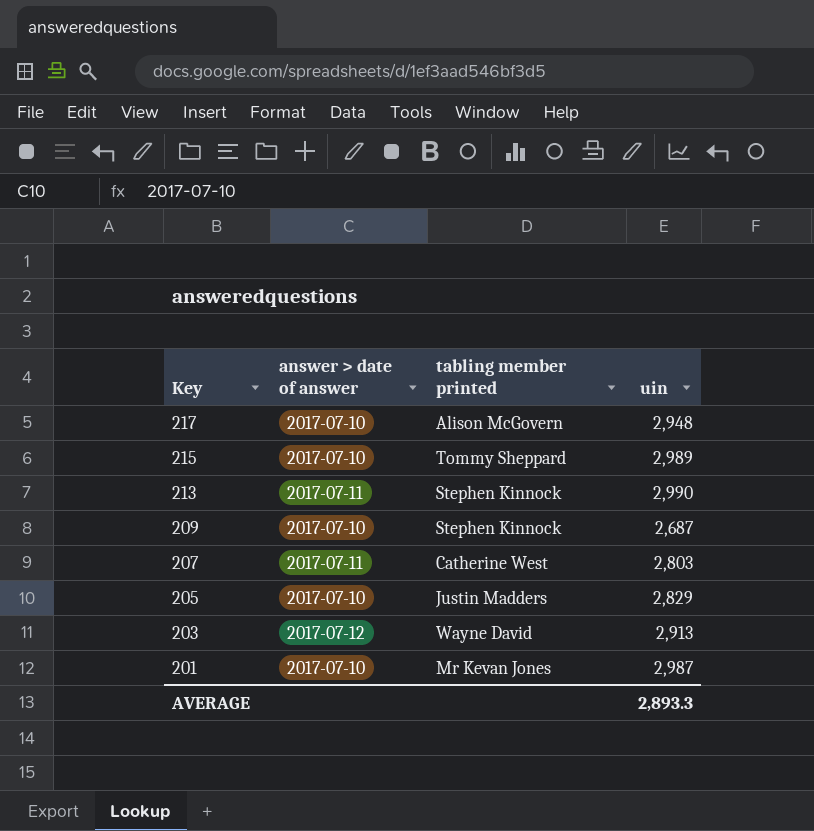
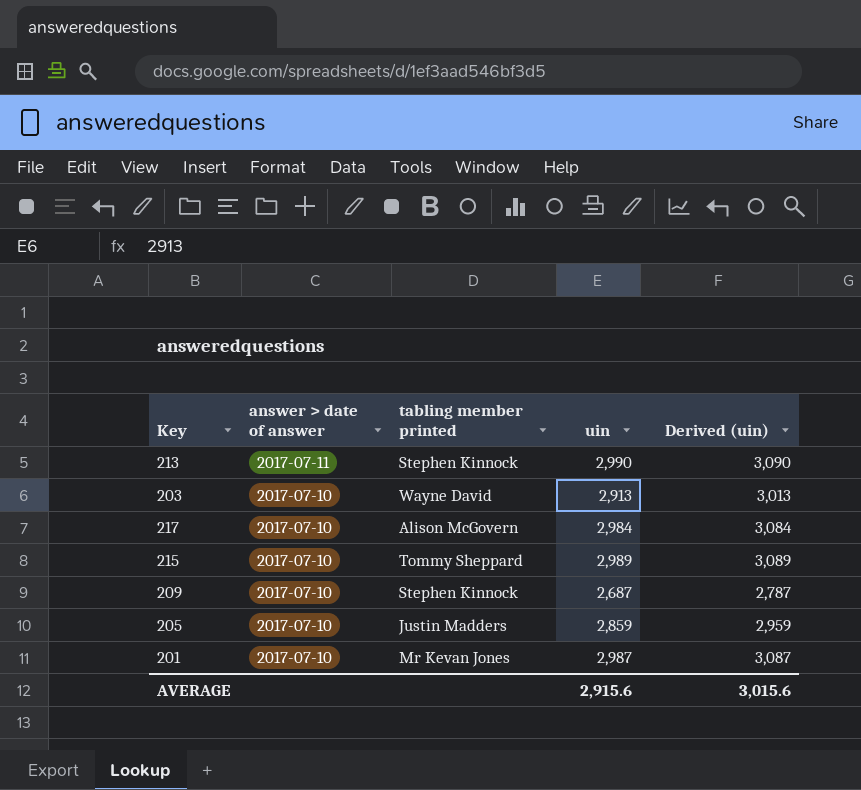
row order: Key descending -> answer > date of answer descending
column Derived (uin) | formula: none -> [uin] + 100
row 207: 2017-07-11 | Catherine West | 2,803 -> none
203 | answer > date of answer: 2017-07-12 -> 2017-07-10
217 | uin: 2,948 -> 2,984
205 | uin: 2,829 -> 2,859
AVERAGE | uin: 2,893.3 -> 2,915.6

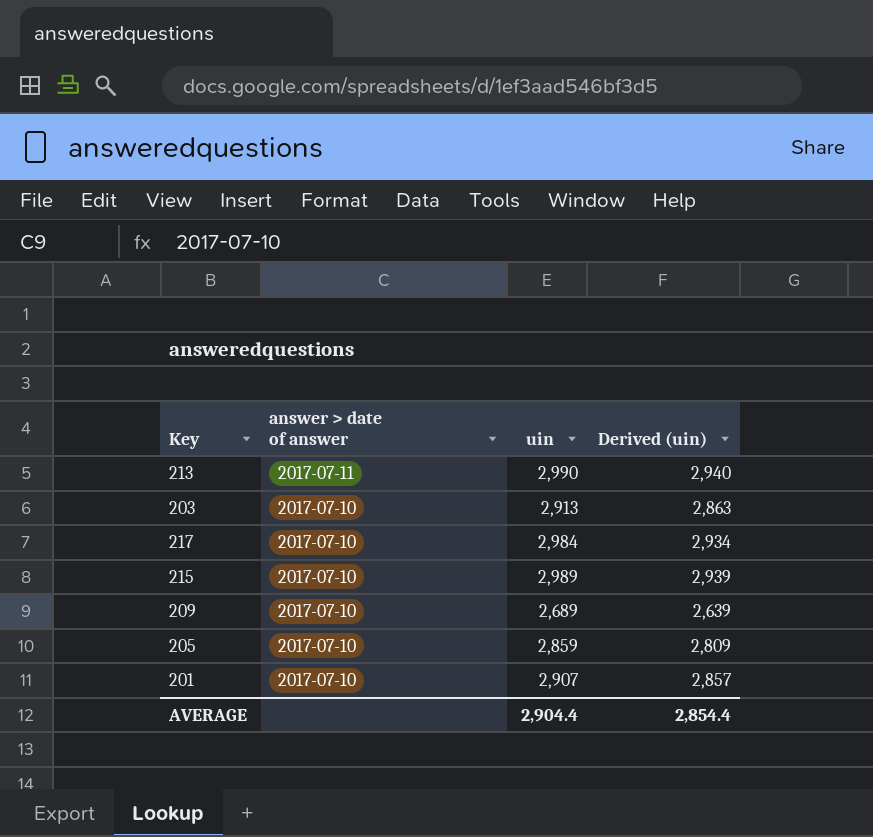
column tabling member printed | position: 3 -> none
column Derived (uin) | formula: [uin] + 100 -> [uin] - 50
209 | uin: 2,687 -> 2,689
201 | uin: 2,987 -> 2,907
AVERAGE | uin: 2,915.6 -> 2,904.4
AVERAGE | Derived (uin): 3,015.6 -> 2,854.4

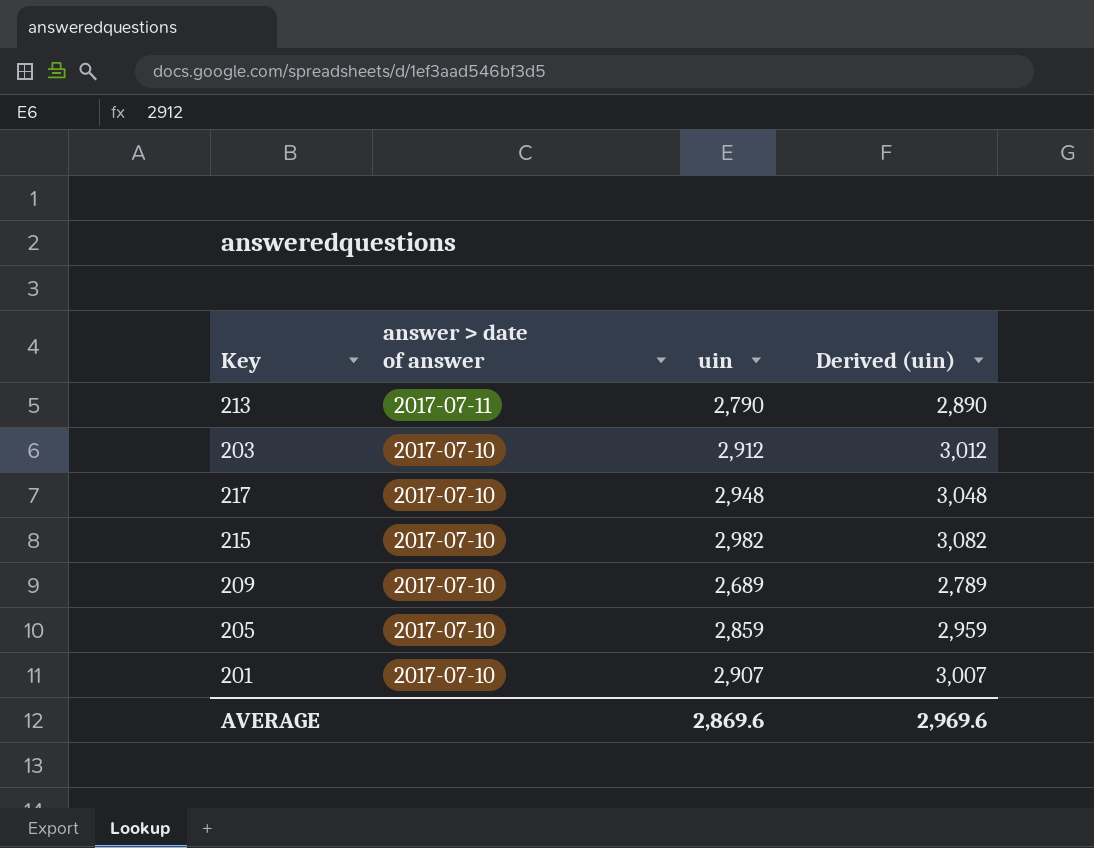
column Derived (uin) | formula: [uin] - 50 -> [uin] + 100
213 | uin: 2,990 -> 2,790
203 | uin: 2,913 -> 2,912
217 | uin: 2,984 -> 2,948
215 | uin: 2,989 -> 2,982
AVERAGE | uin: 2,904.4 -> 2,869.6
AVERAGE | Derived (uin): 2,854.4 -> 2,969.6

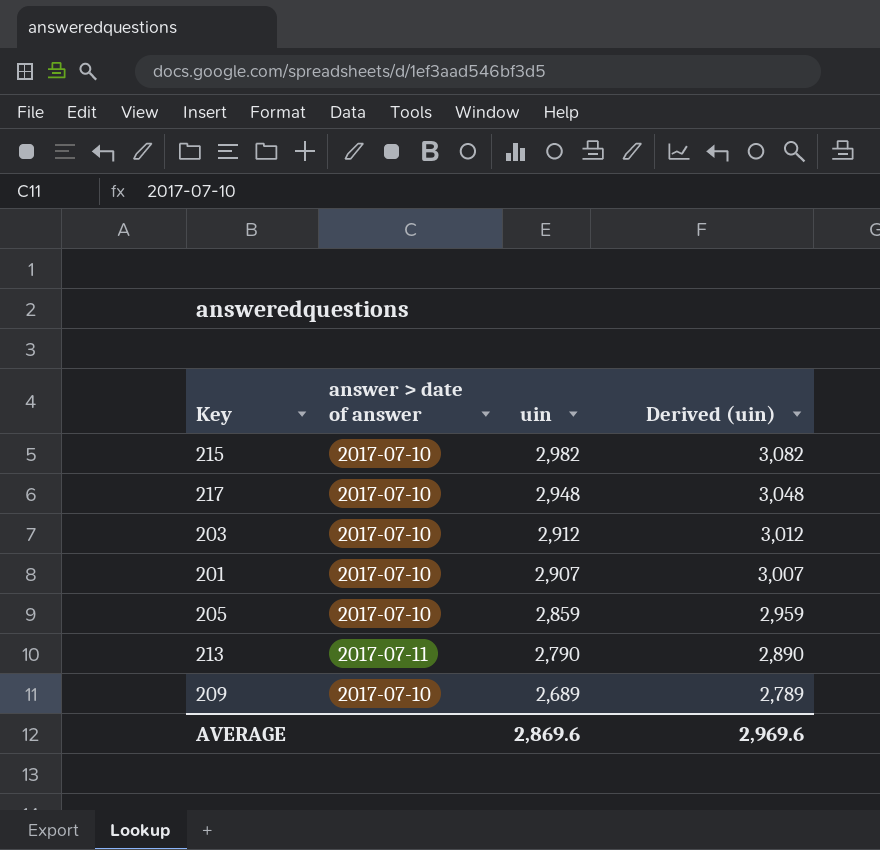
row order: answer > date of answer descending -> uin descending

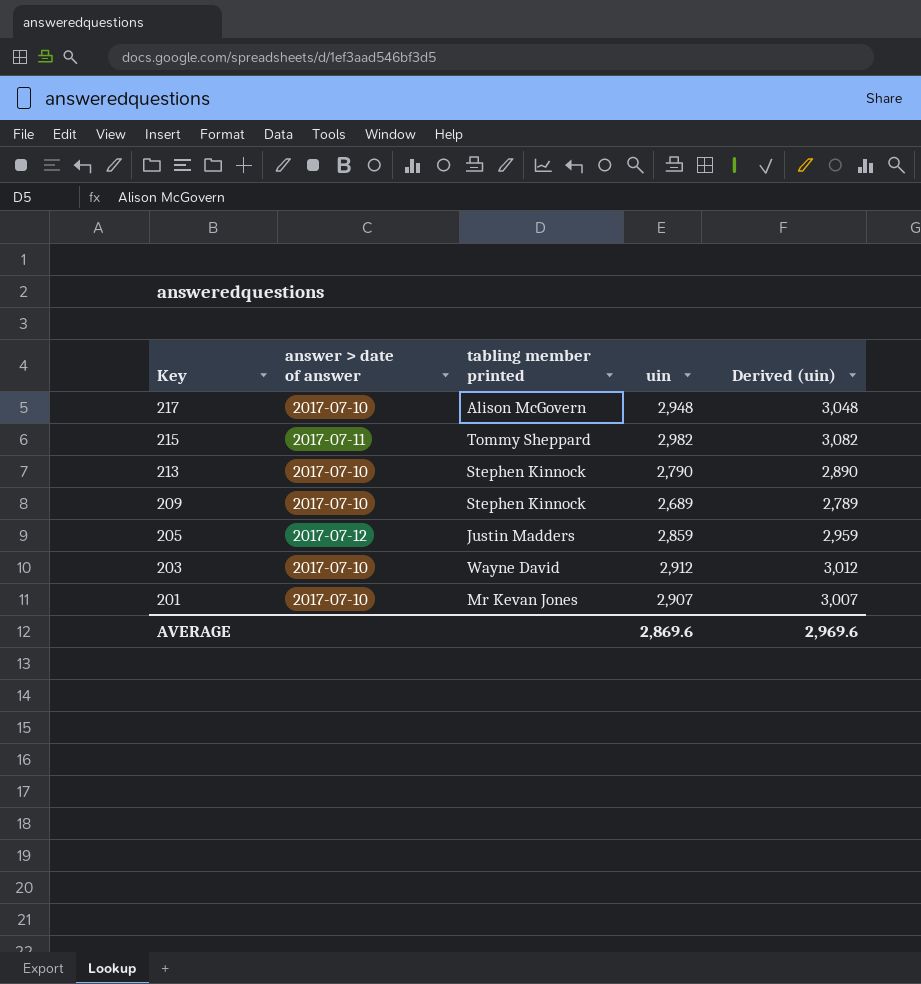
row order: uin descending -> Key descending
column tabling member printed | position: none -> 3
215 | answer > date of answer: 2017-07-10 -> 2017-07-11
213 | answer > date of answer: 2017-07-11 -> 2017-07-10
205 | answer > date of answer: 2017-07-10 -> 2017-07-12

